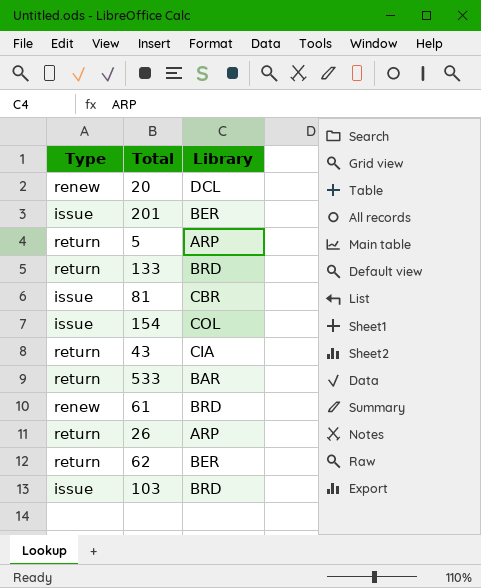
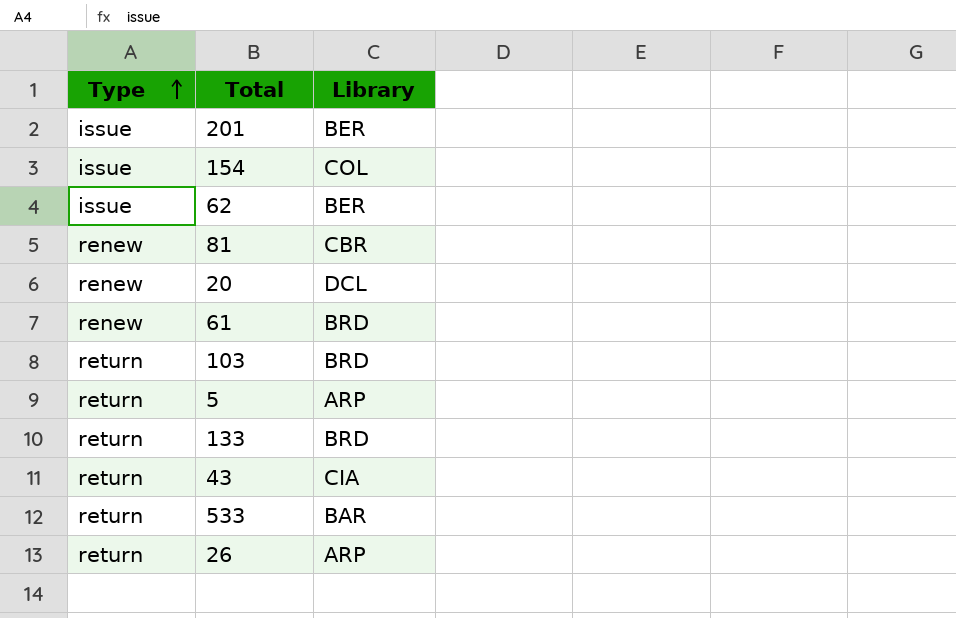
row order: none -> Type ascending
62 | Type: return -> issue
81 | Type: issue -> renew
103 | Type: issue -> return

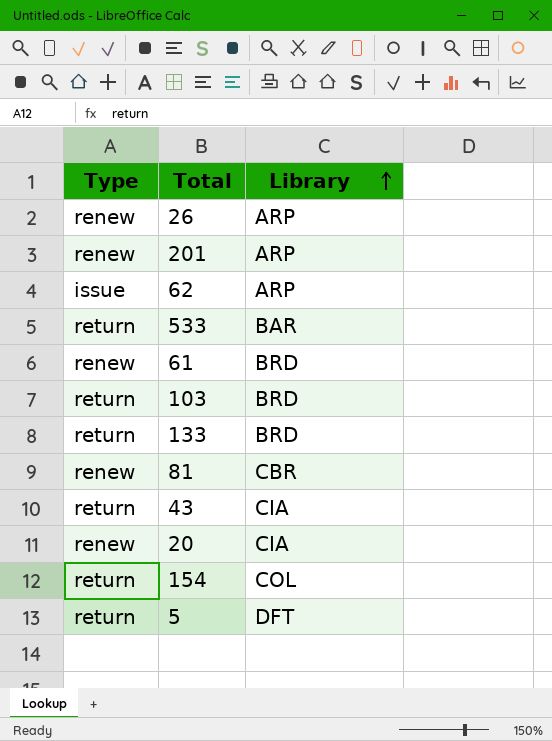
row order: Type ascending -> Library ascending
26 | Type: return -> renew
201 | Type: issue -> renew
201 | Library: BER -> ARP
62 | Library: BER -> ARP
20 | Library: DCL -> CIA
154 | Type: issue -> return
5 | Library: ARP -> DFT

